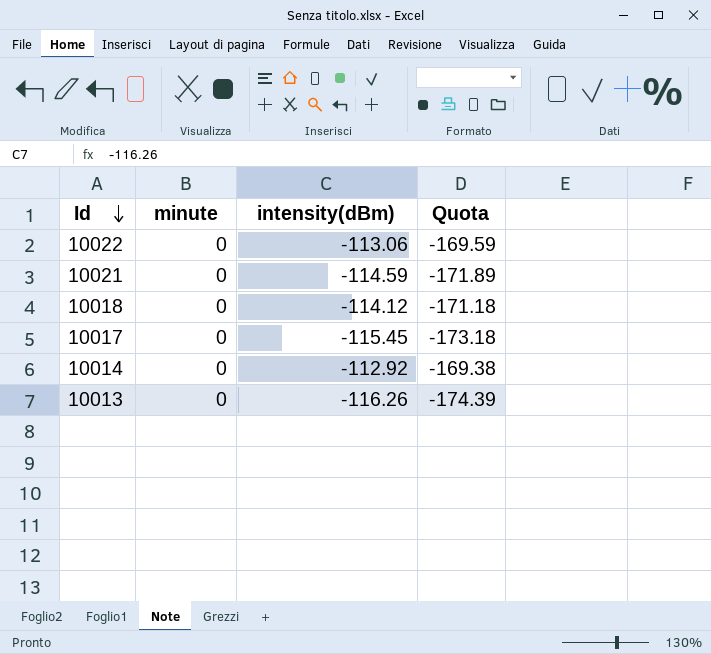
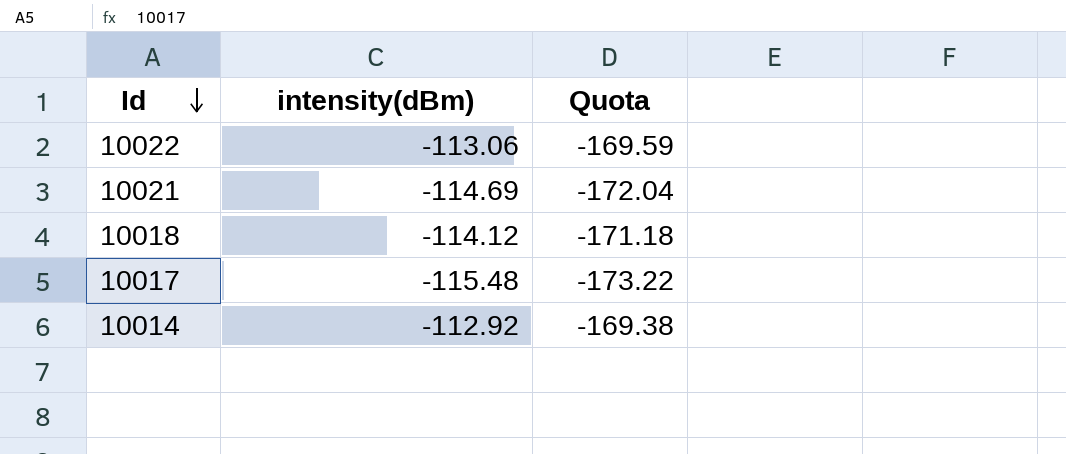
column minute | position: 2 -> none
row 10013: 0 | -116.26 | -174.39 -> none
10021 | intensity(dBm): -114.59 -> -114.69
10021 | Quota: -171.89 -> -172.04
10017 | intensity(dBm): -115.45 -> -115.48
10017 | Quota: -173.18 -> -173.22

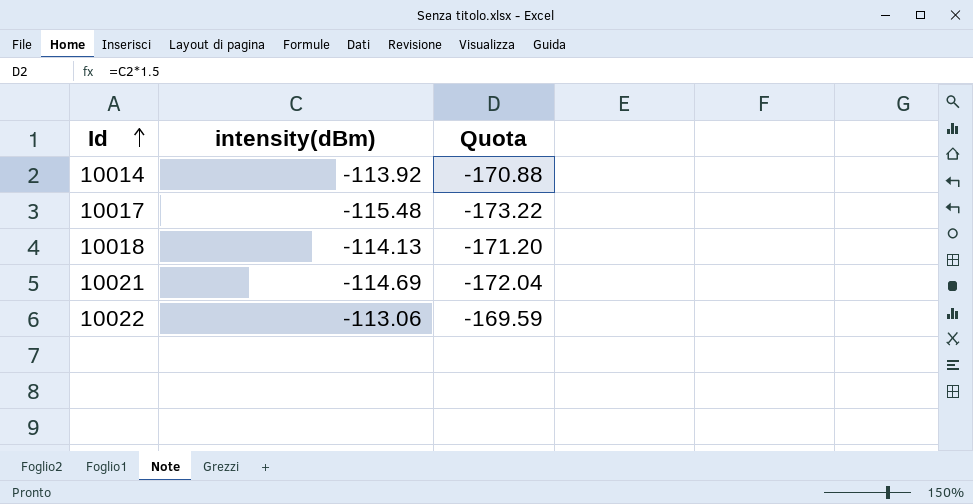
row order: Id descending -> Id ascending
10014 | intensity(dBm): -112.92 -> -113.92
10014 | Quota: -169.38 -> -170.88
10018 | intensity(dBm): -114.12 -> -114.13
10018 | Quota: -171.18 -> -171.20

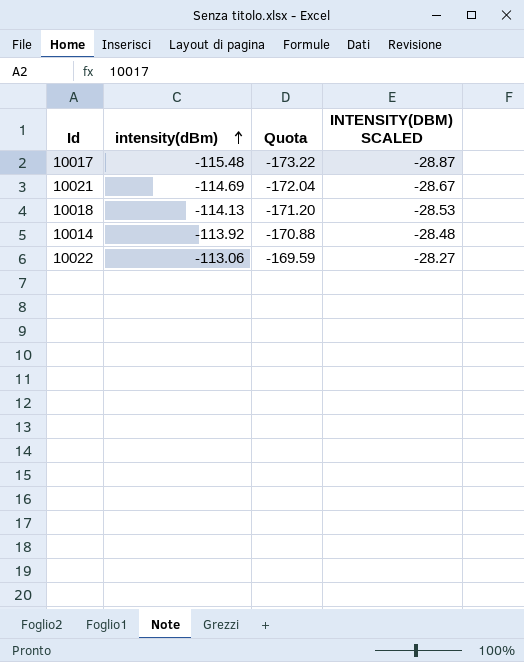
row order: Id ascending -> intensity(dBm) ascending
column INTENSITY(DBM) SCALED | formula: none -> [intensity(dBm)] * 0.25

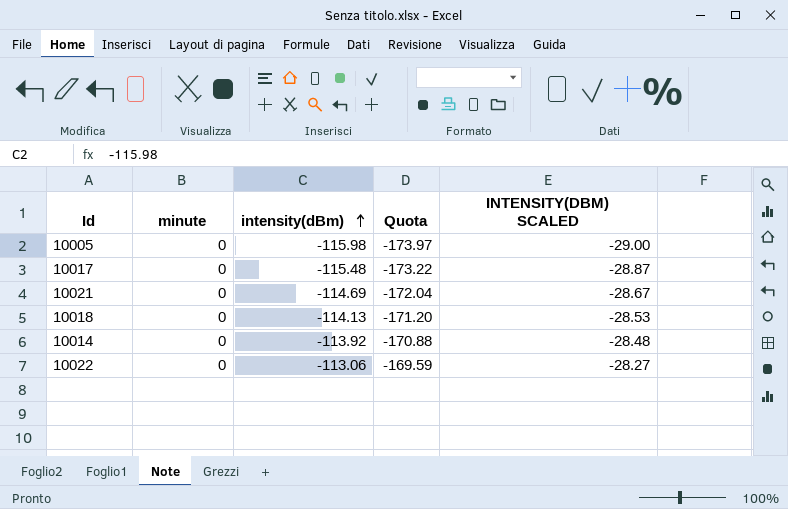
column minute | position: none -> 2
row 10005: none -> 0 | -115.98 | -173.97 | -29.00

